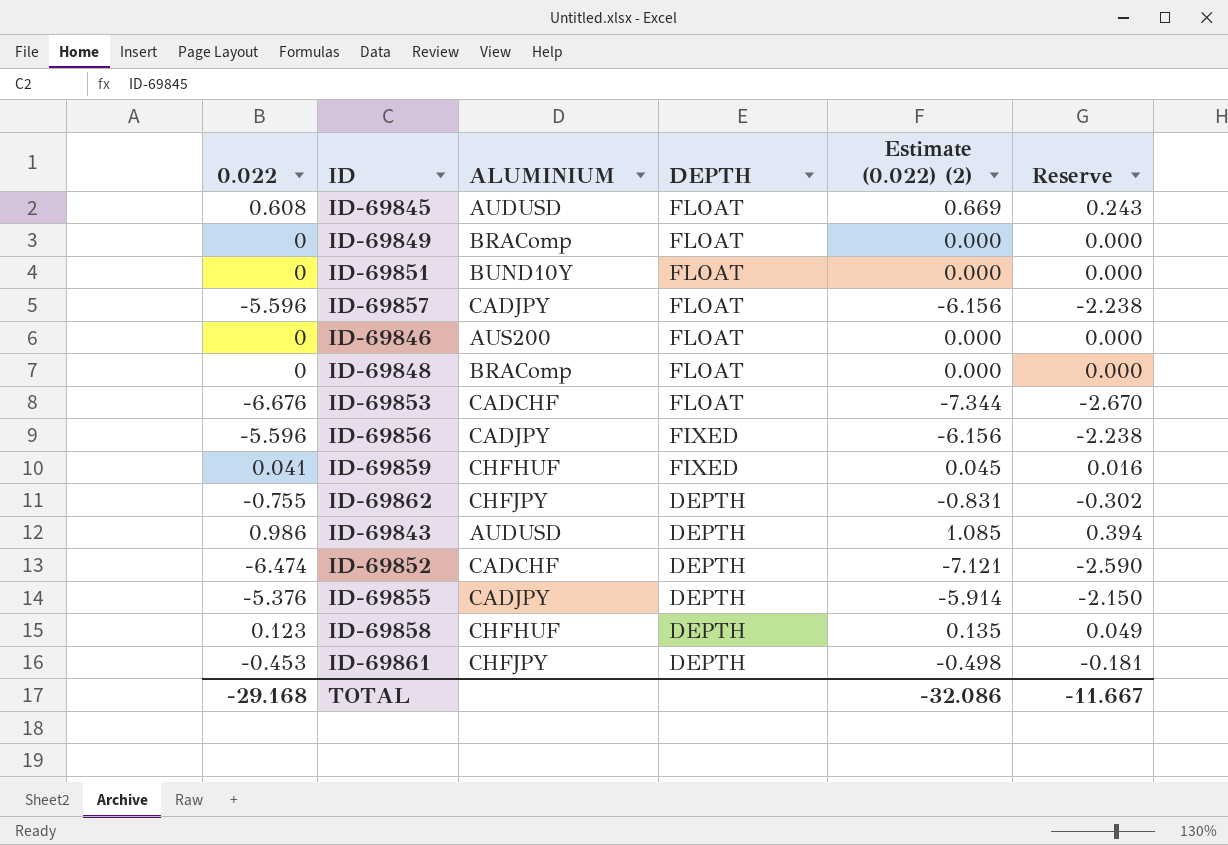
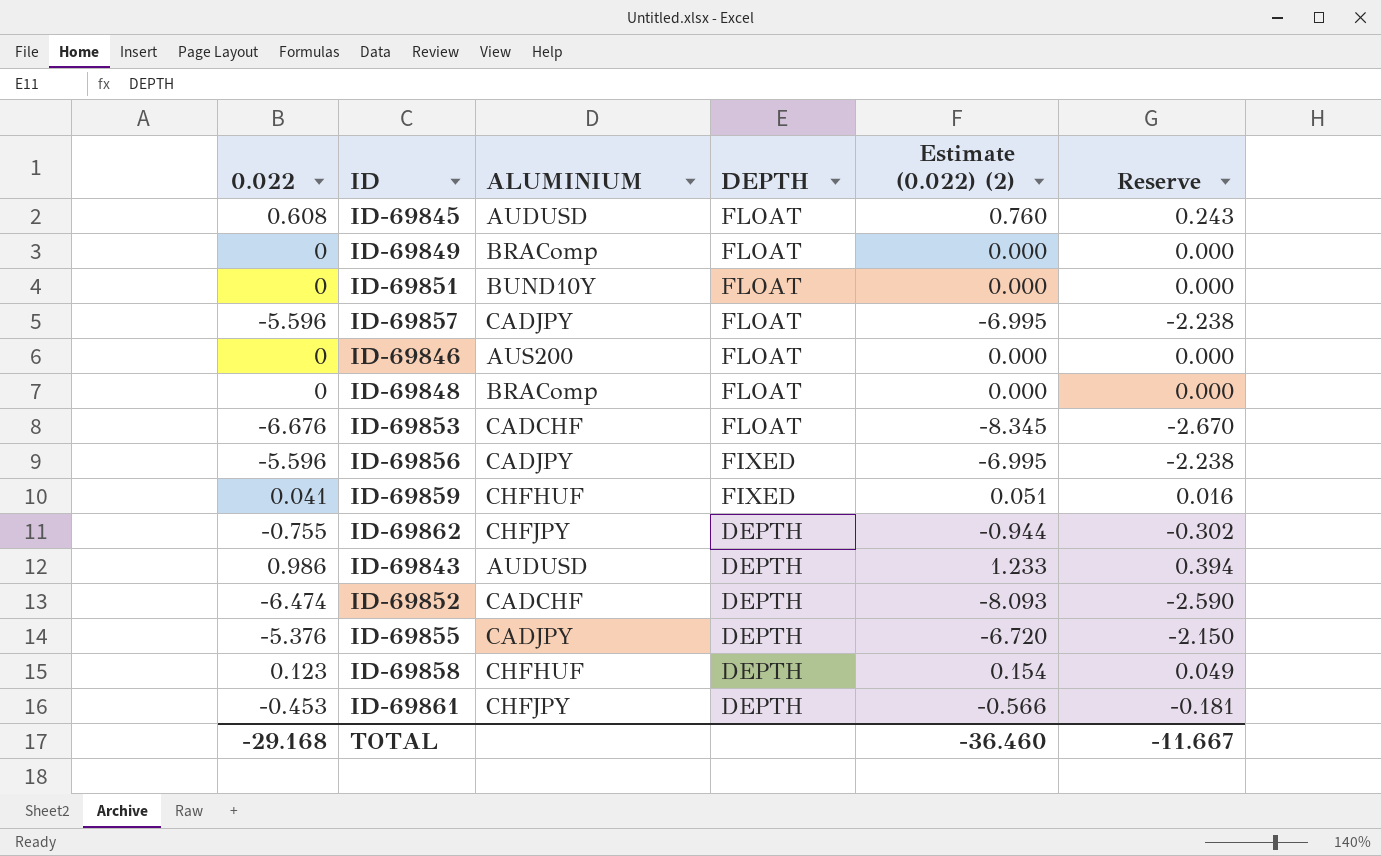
column Estimate (0.022) (2) | formula: [0.022] * 1.1 -> [0.022] * 1.25
TOTAL | Estimate (0.022) (2): -32.086 -> -36.460

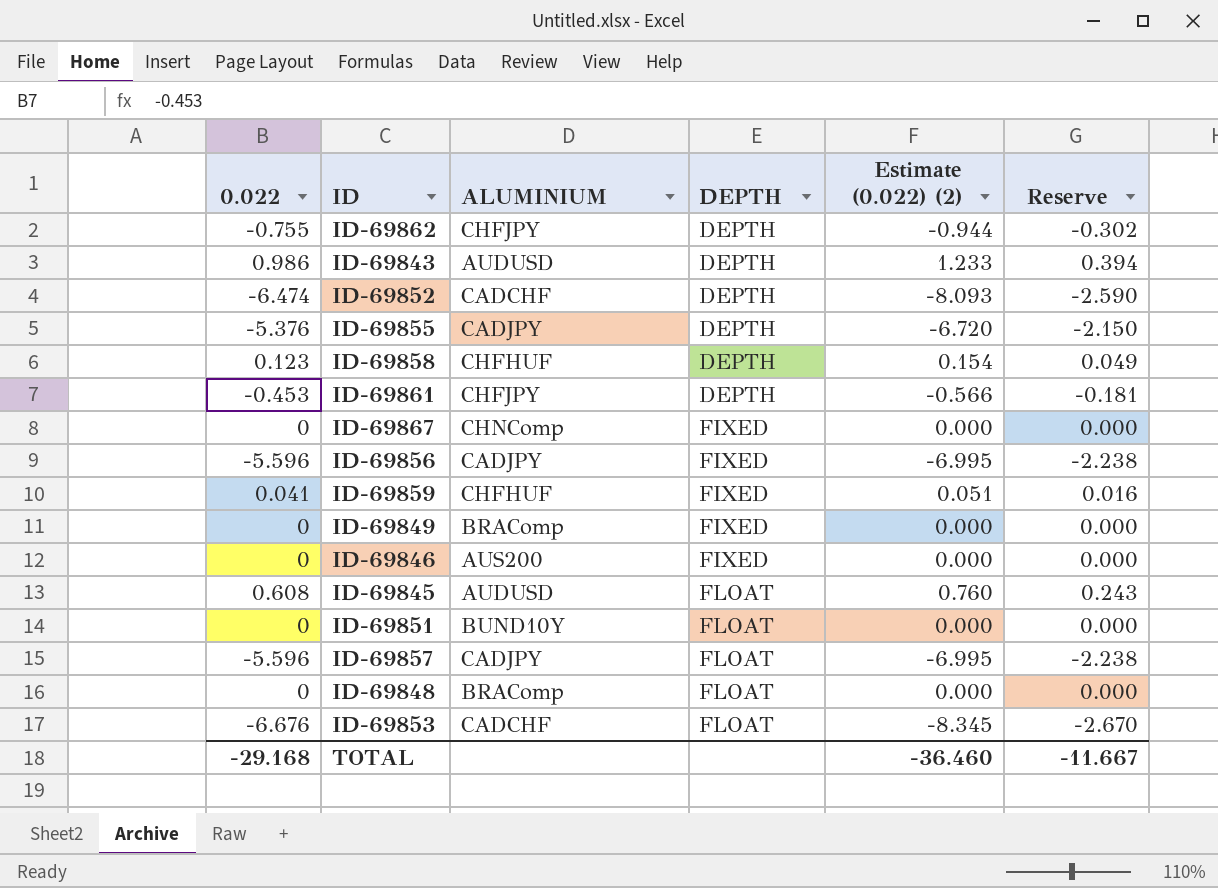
row order: DEPTH descending -> DEPTH ascending
row ID-69867: none -> 0 | CHNComp | FIXED | 0.000 | 0.000
ID-69849 | DEPTH: FLOAT -> FIXED
ID-69846 | DEPTH: FLOAT -> FIXED

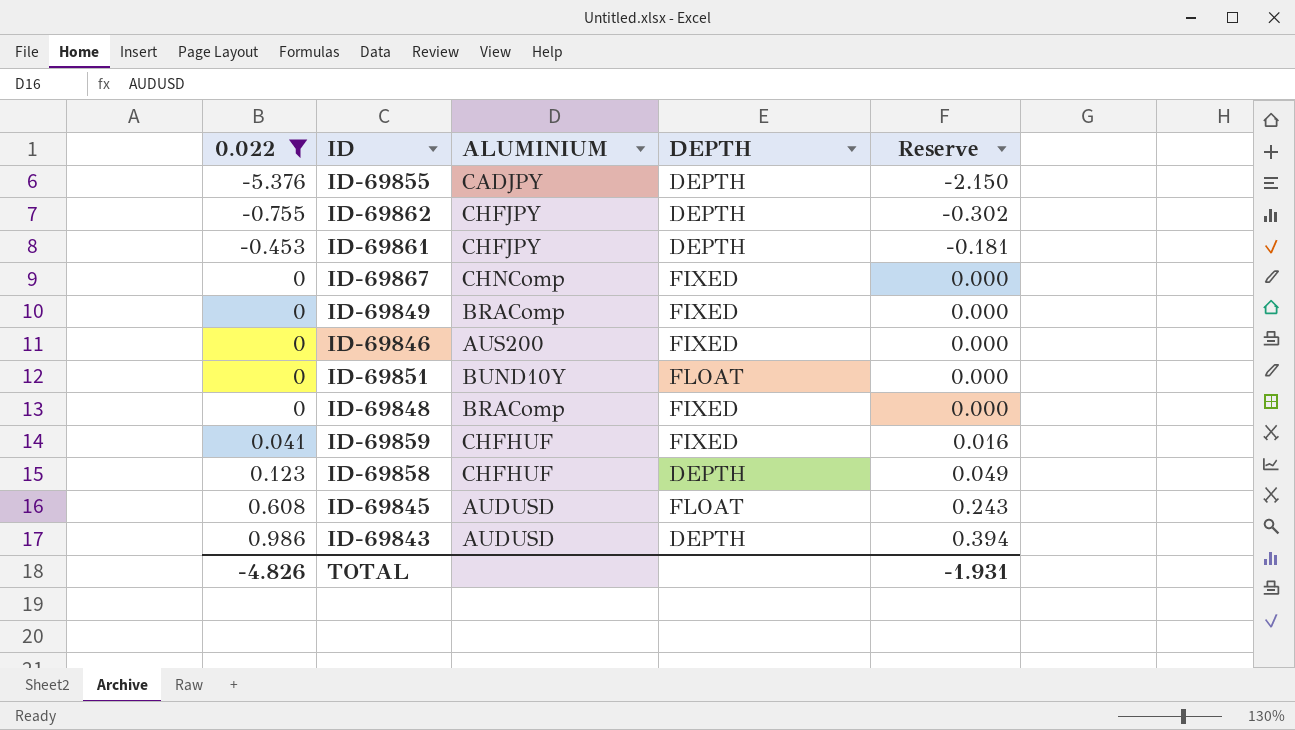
filter: none -> 0.022 >= -5.376
row order: DEPTH ascending -> 0.022 ascending
column Estimate (0.022) (2) | formula: [0.022] * 1.25 -> none
ID-69848 | DEPTH: FLOAT -> FIXED
TOTAL | 0.022: -29.168 -> -4.826
TOTAL | Reserve: -11.667 -> -1.931

